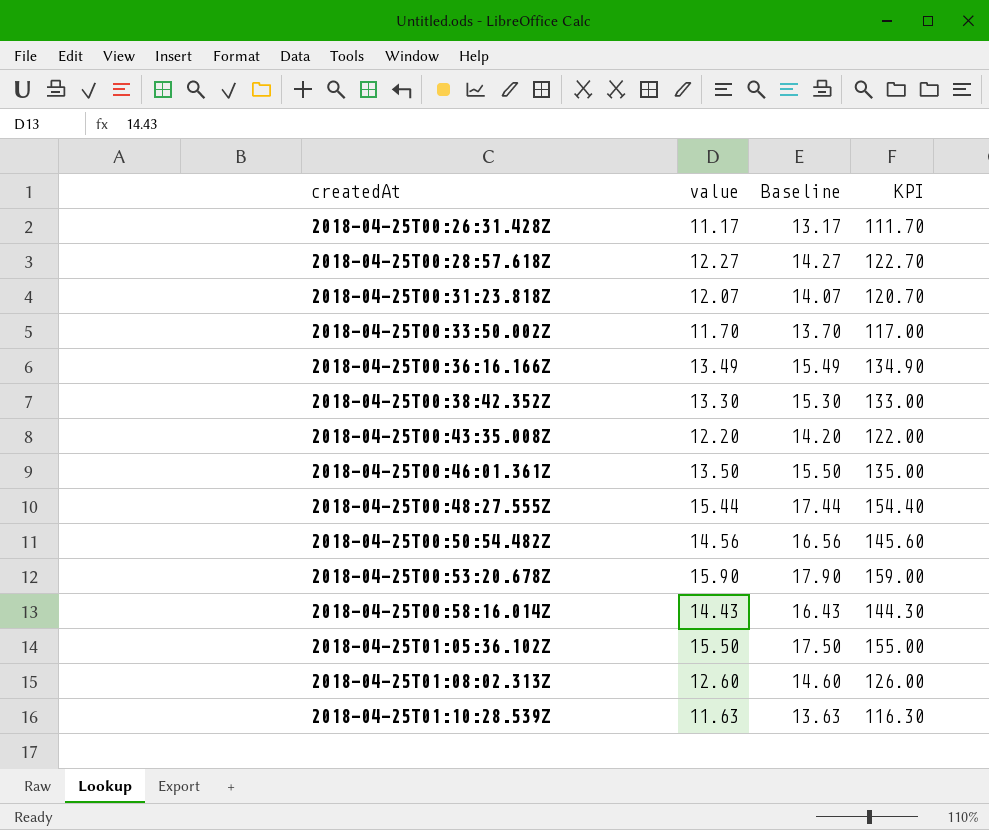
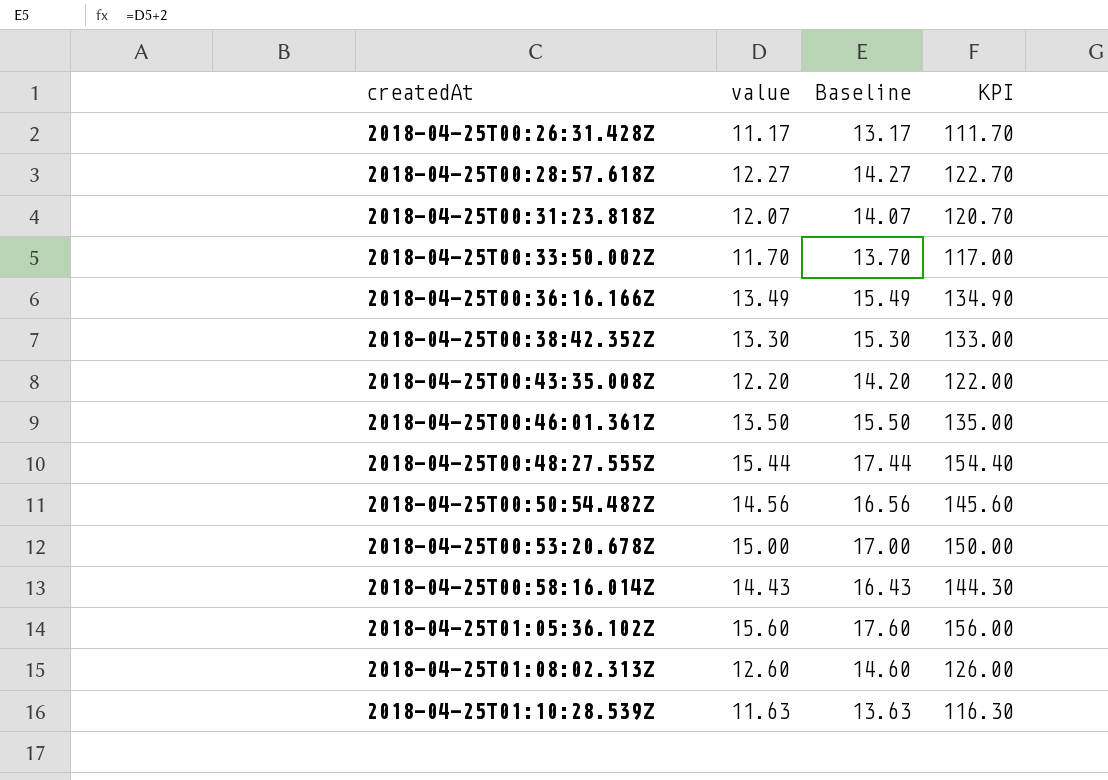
2018-04-25T00:53:20.678Z | value: 15.90 -> 15.00
2018-04-25T00:53:20.678Z | Baseline: 17.90 -> 17.00
2018-04-25T00:53:20.678Z | KPI: 159.00 -> 150.00
2018-04-25T01:05:36.102Z | value: 15.50 -> 15.60
2018-04-25T01:05:36.102Z | Baseline: 17.50 -> 17.60
2018-04-25T01:05:36.102Z | KPI: 155.00 -> 156.00

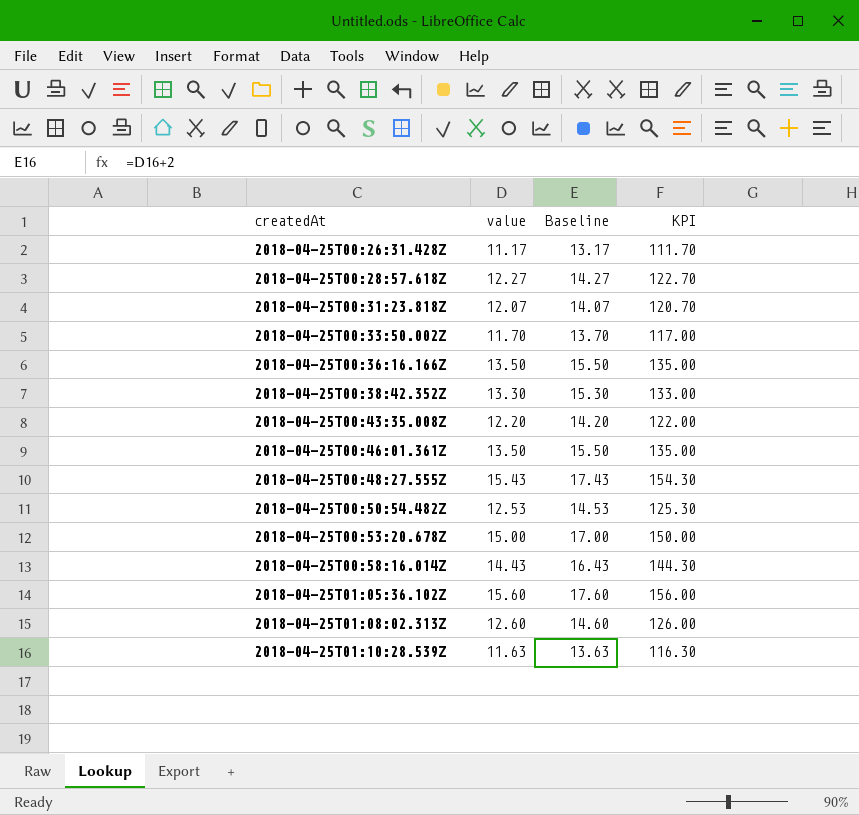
2018-04-25T00:36:16.166Z | value: 13.49 -> 13.50
2018-04-25T00:36:16.166Z | Baseline: 15.49 -> 15.50
2018-04-25T00:36:16.166Z | KPI: 134.90 -> 135.00
2018-04-25T00:48:27.555Z | value: 15.44 -> 15.43
2018-04-25T00:48:27.555Z | Baseline: 17.44 -> 17.43
2018-04-25T00:48:27.555Z | KPI: 154.40 -> 154.30
2018-04-25T00:50:54.482Z | value: 14.56 -> 12.53
2018-04-25T00:50:54.482Z | Baseline: 16.56 -> 14.53
2018-04-25T00:50:54.482Z | KPI: 145.60 -> 125.30

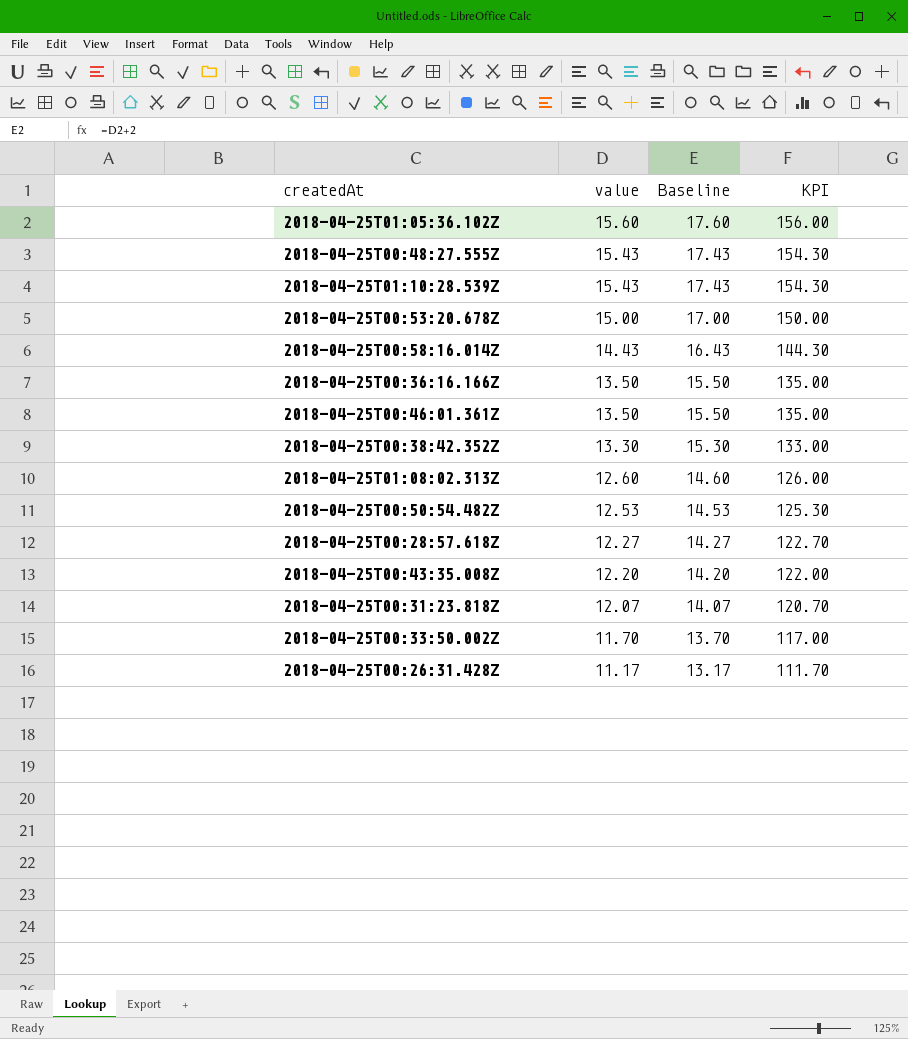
row order: createdAt ascending -> value descending
2018-04-25T01:10:28.539Z | value: 11.63 -> 15.43
2018-04-25T01:10:28.539Z | Baseline: 13.63 -> 17.43
2018-04-25T01:10:28.539Z | KPI: 116.30 -> 154.30

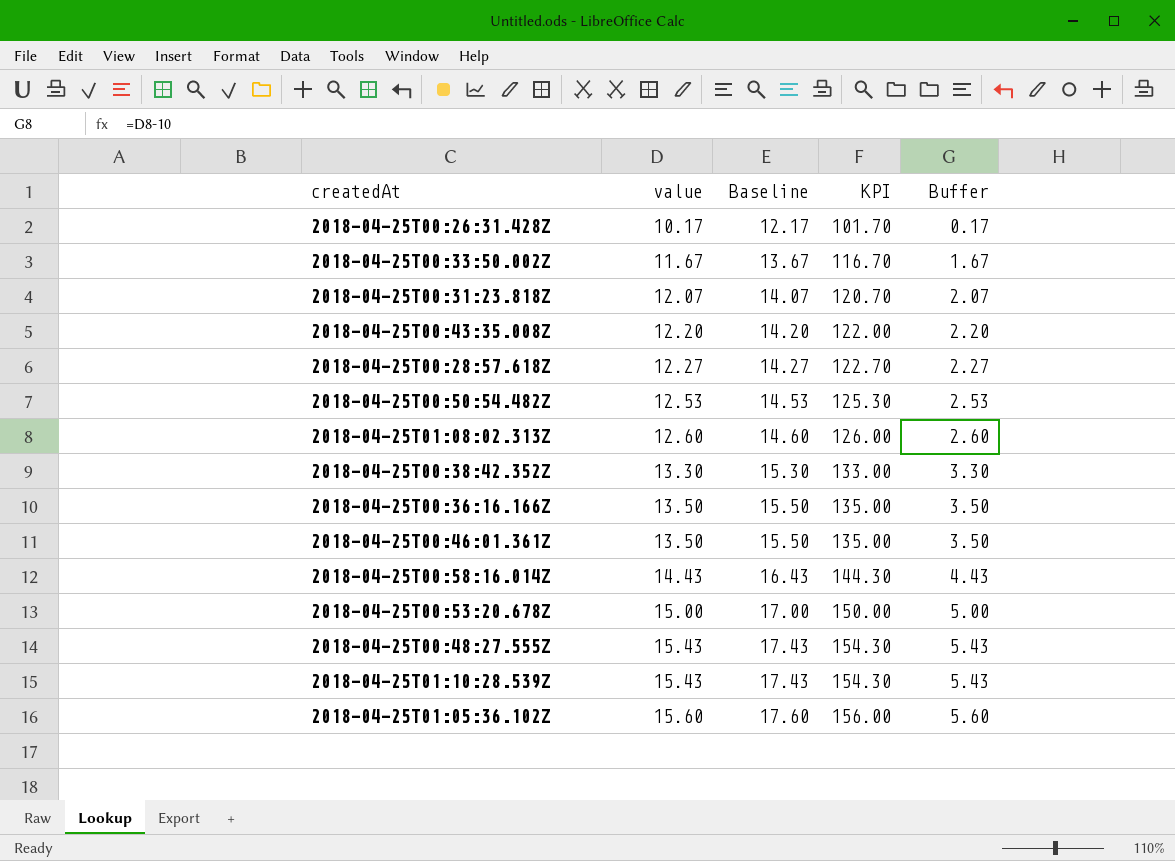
row order: value descending -> value ascending
column Buffer | formula: none -> [value] - 10
2018-04-25T00:26:31.428Z | value: 11.17 -> 10.17
2018-04-25T00:26:31.428Z | Baseline: 13.17 -> 12.17
2018-04-25T00:26:31.428Z | KPI: 111.70 -> 101.70
2018-04-25T00:33:50.002Z | value: 11.70 -> 11.67
2018-04-25T00:33:50.002Z | Baseline: 13.70 -> 13.67
2018-04-25T00:33:50.002Z | KPI: 117.00 -> 116.70

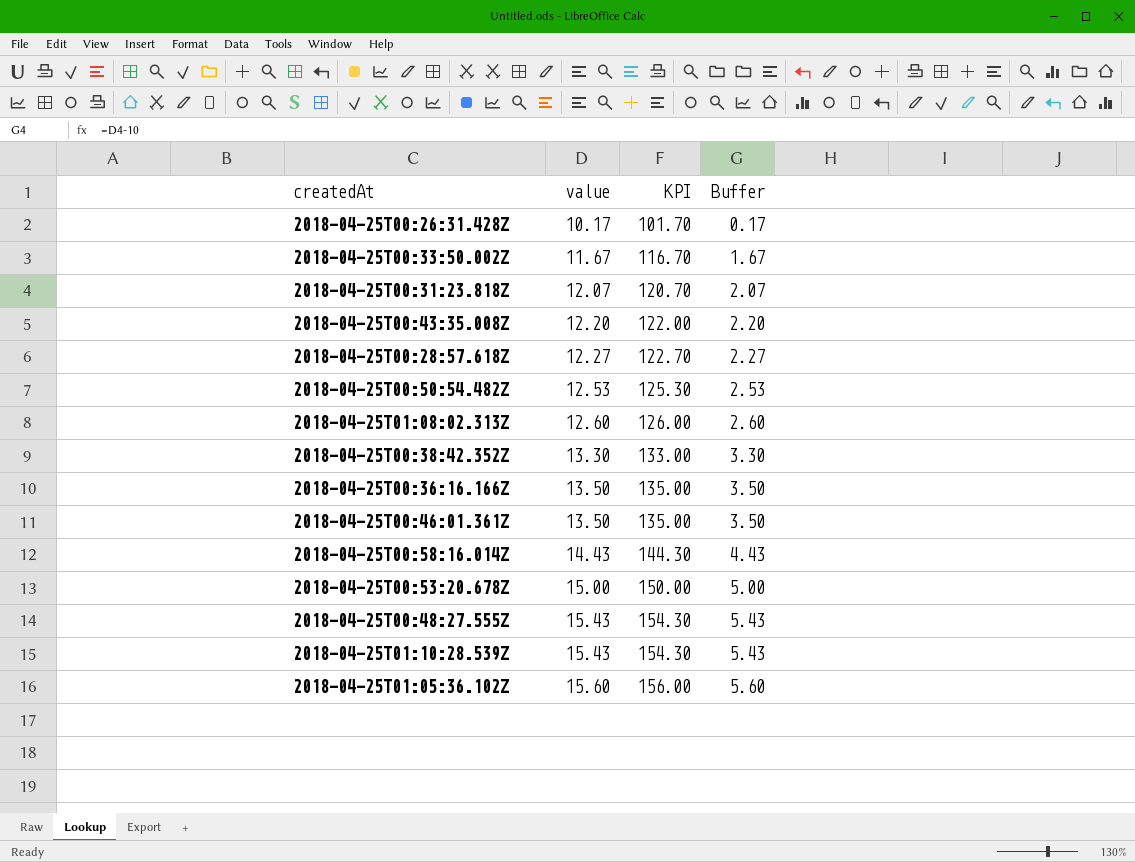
column Baseline | formula: [value] + 2 -> none

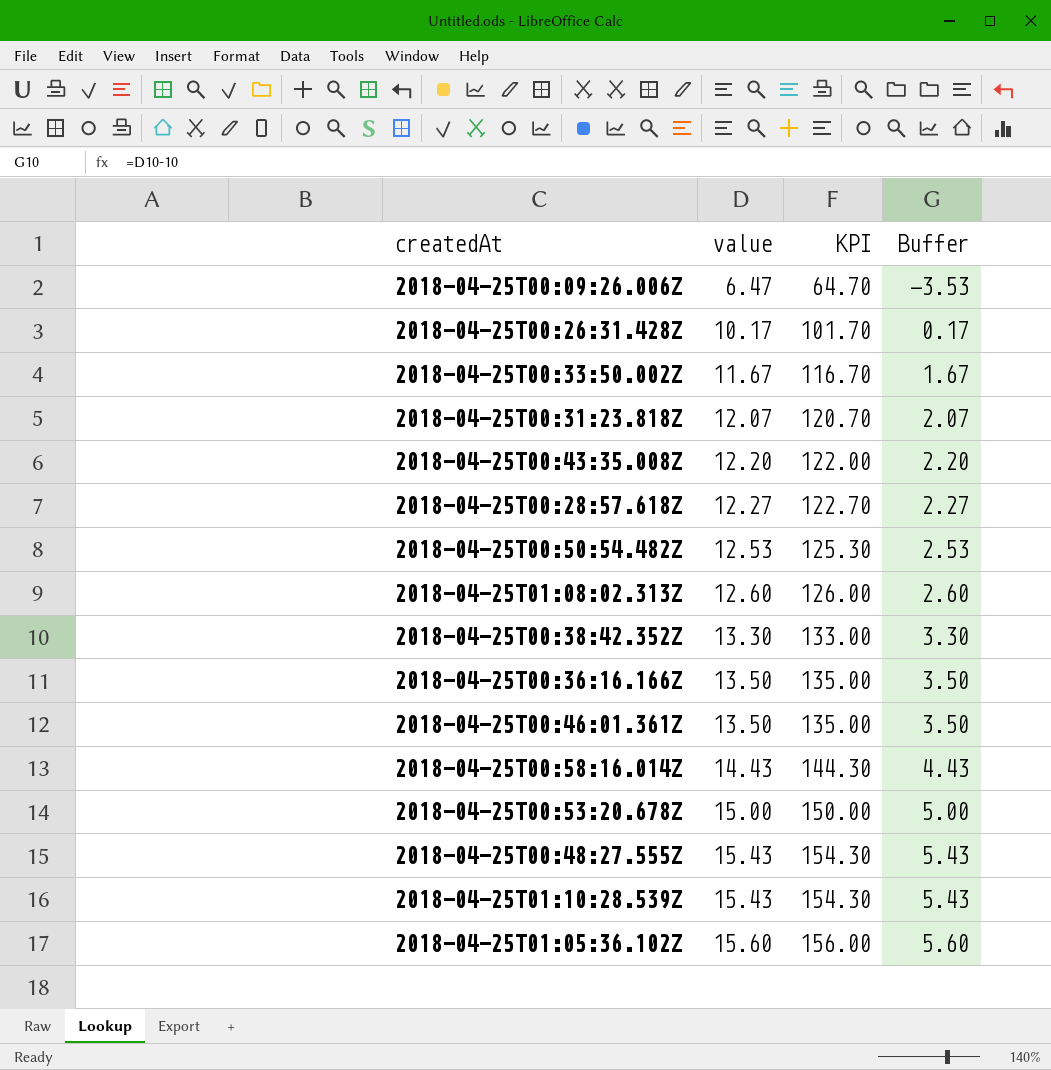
row 2018-04-25T00:09:26.006Z: none -> 6.47 | 64.70 | -3.53

